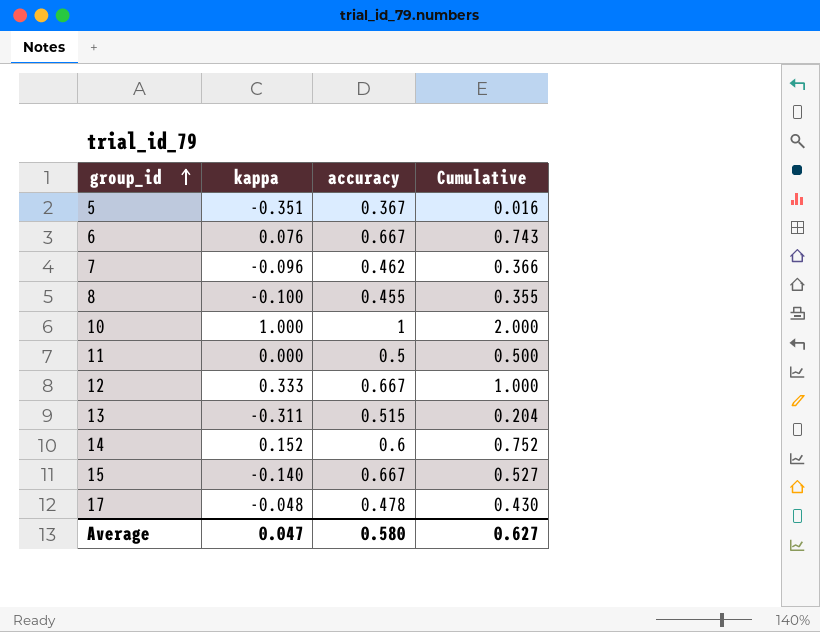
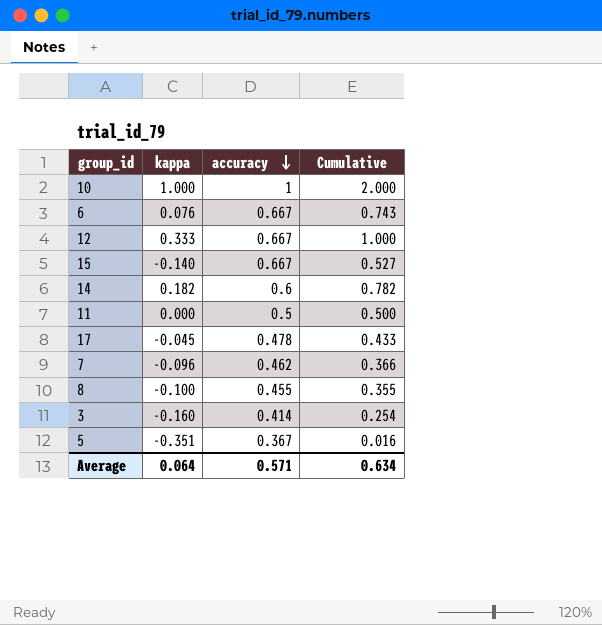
row order: group_id ascending -> accuracy descending
row 13: -0.311 | 0.515 | 0.204 -> none
14 | kappa: 0.152 -> 0.182
14 | Cumulative: 0.752 -> 0.782
17 | kappa: -0.048 -> -0.045
17 | Cumulative: 0.430 -> 0.433
row 3: none -> -0.160 | 0.414 | 0.254
Average | kappa: 0.047 -> 0.064
Average | accuracy: 0.580 -> 0.571
Average | Cumulative: 0.627 -> 0.634

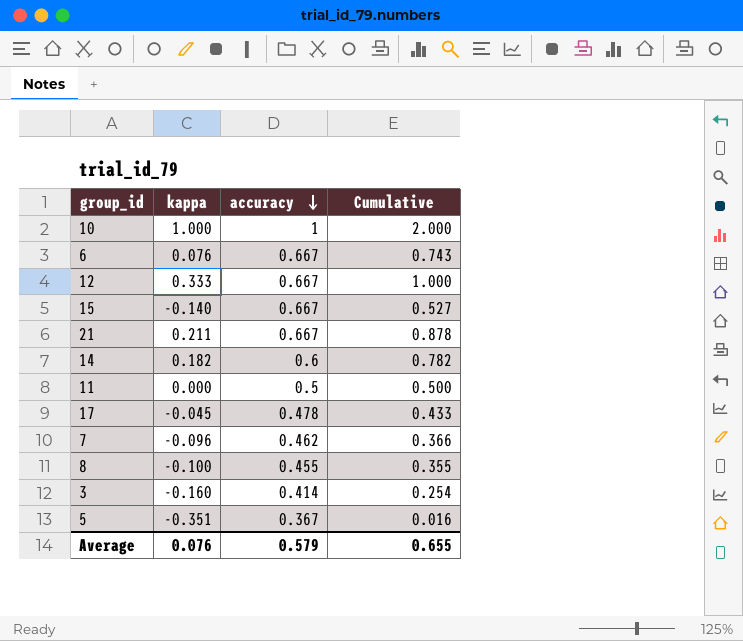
row 21: none -> 0.211 | 0.667 | 0.878
Average | kappa: 0.064 -> 0.076
Average | accuracy: 0.571 -> 0.579
Average | Cumulative: 0.634 -> 0.655

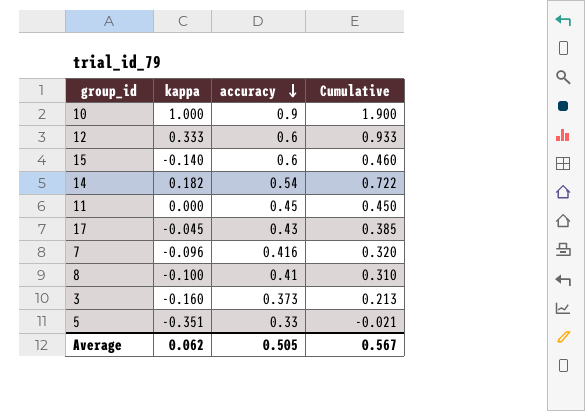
row 6: 0.076 | 0.667 | 0.743 -> none
row 21: 0.211 | 0.667 | 0.878 -> none
10 | accuracy: 1 -> 0.9
10 | Cumulative: 2.000 -> 1.900
12 | accuracy: 0.667 -> 0.6
12 | Cumulative: 1.000 -> 0.933
15 | accuracy: 0.667 -> 0.6
15 | Cumulative: 0.527 -> 0.460
14 | accuracy: 0.6 -> 0.54
14 | Cumulative: 0.782 -> 0.722
11 | accuracy: 0.5 -> 0.45
11 | Cumulative: 0.500 -> 0.450
17 | accuracy: 0.478 -> 0.43
17 | Cumulative: 0.433 -> 0.385
7 | accuracy: 0.462 -> 0.416
7 | Cumulative: 0.366 -> 0.320
8 | accuracy: 0.455 -> 0.41
8 | Cumulative: 0.355 -> 0.310
3 | accuracy: 0.414 -> 0.373
3 | Cumulative: 0.254 -> 0.213
5 | accuracy: 0.367 -> 0.33
5 | Cumulative: 0.016 -> -0.021
Average | kappa: 0.076 -> 0.062
Average | accuracy: 0.579 -> 0.505
Average | Cumulative: 0.655 -> 0.567

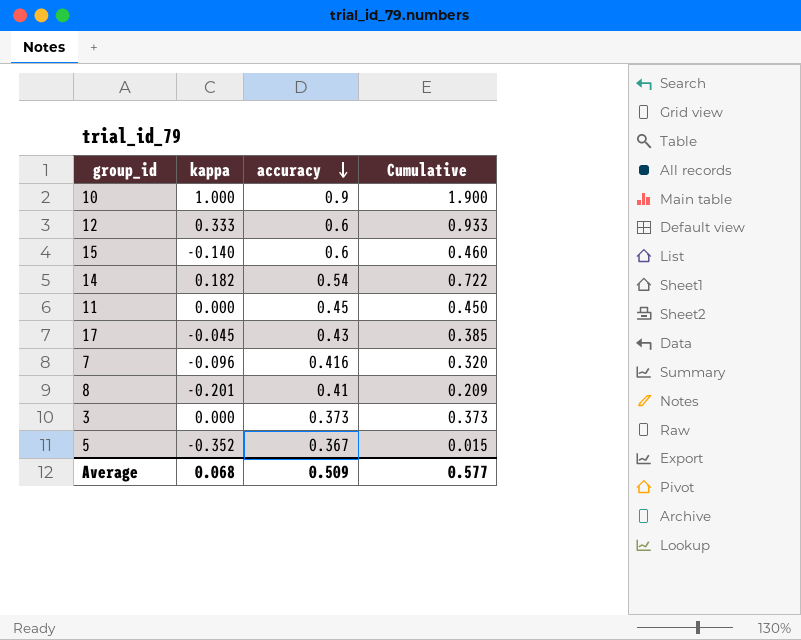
8 | kappa: -0.100 -> -0.201
8 | Cumulative: 0.310 -> 0.209
3 | kappa: -0.160 -> 0.000
3 | Cumulative: 0.213 -> 0.373
5 | kappa: -0.351 -> -0.352
5 | accuracy: 0.33 -> 0.367
5 | Cumulative: -0.021 -> 0.015
Average | kappa: 0.062 -> 0.068
Average | accuracy: 0.505 -> 0.509
Average | Cumulative: 0.567 -> 0.577

